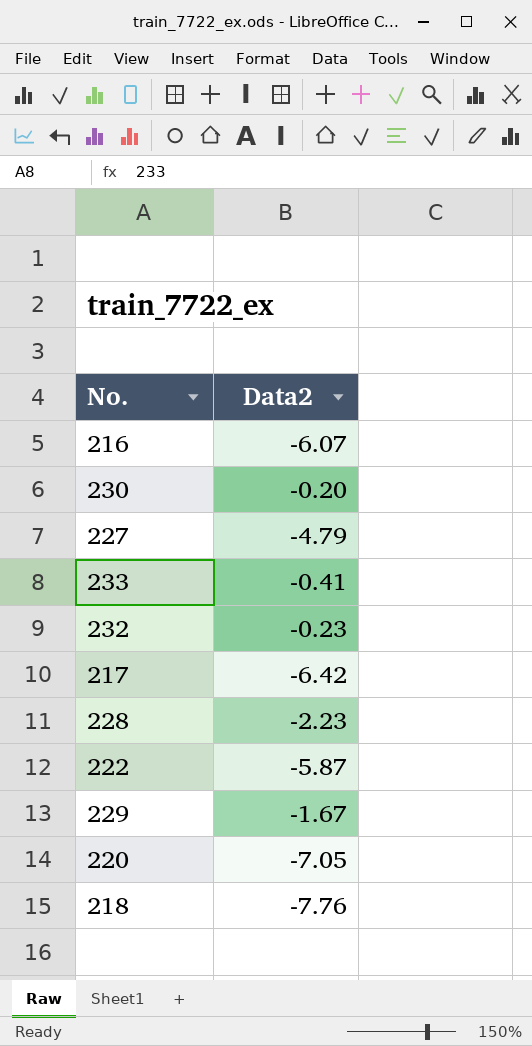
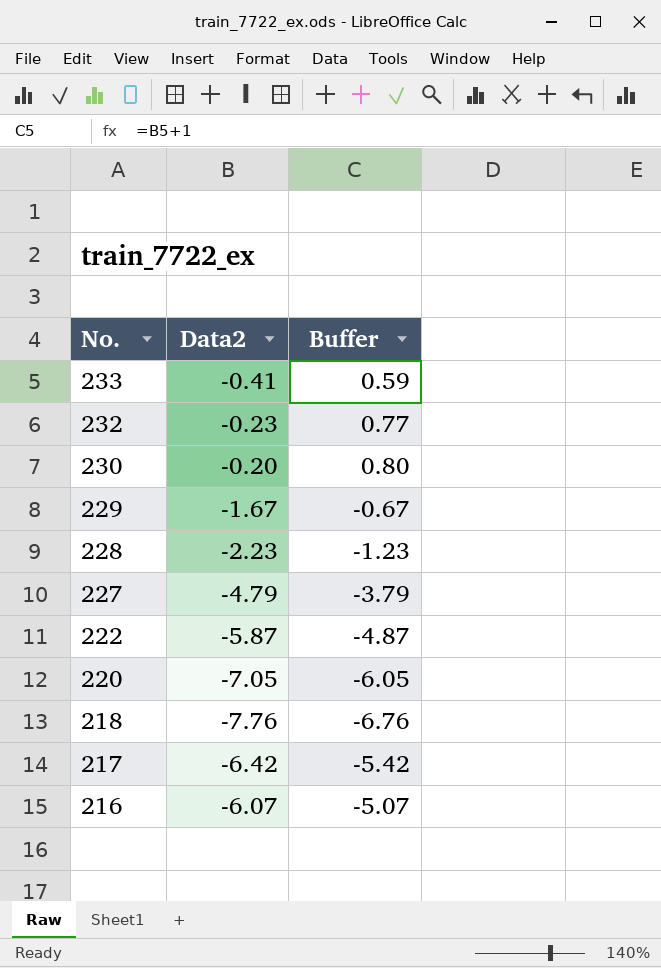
row order: none -> No. descending
column Buffer | formula: none -> [Data2] + 1

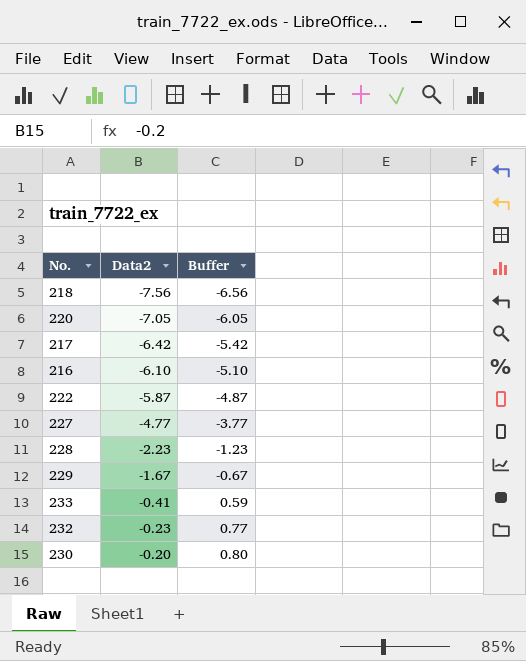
row order: No. descending -> Data2 ascending
218 | Data2: -7.76 -> -7.56
218 | Buffer: -6.76 -> -6.56
216 | Data2: -6.07 -> -6.10
216 | Buffer: -5.07 -> -5.10
227 | Data2: -4.79 -> -4.77
227 | Buffer: -3.79 -> -3.77

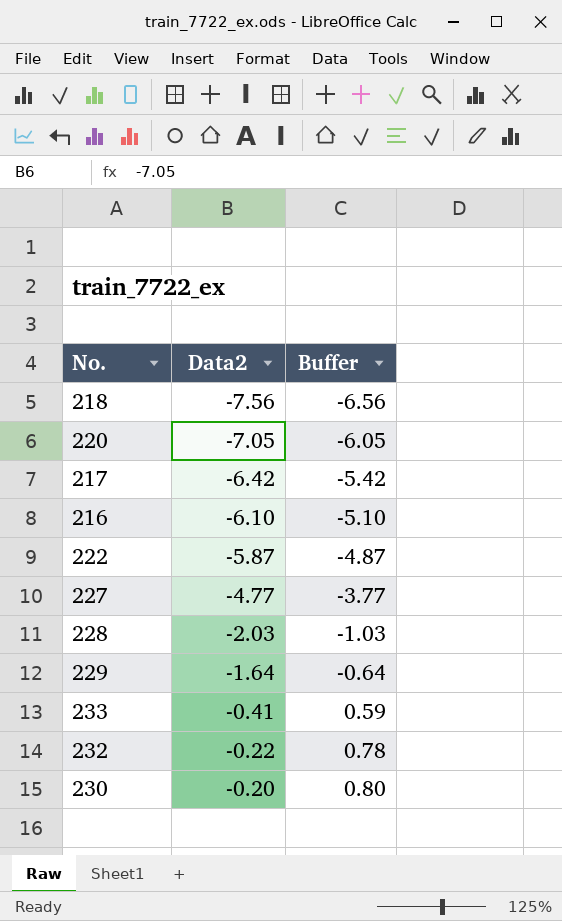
228 | Data2: -2.23 -> -2.03
228 | Buffer: -1.23 -> -1.03
229 | Data2: -1.67 -> -1.64
229 | Buffer: -0.67 -> -0.64
232 | Data2: -0.23 -> -0.22
232 | Buffer: 0.77 -> 0.78

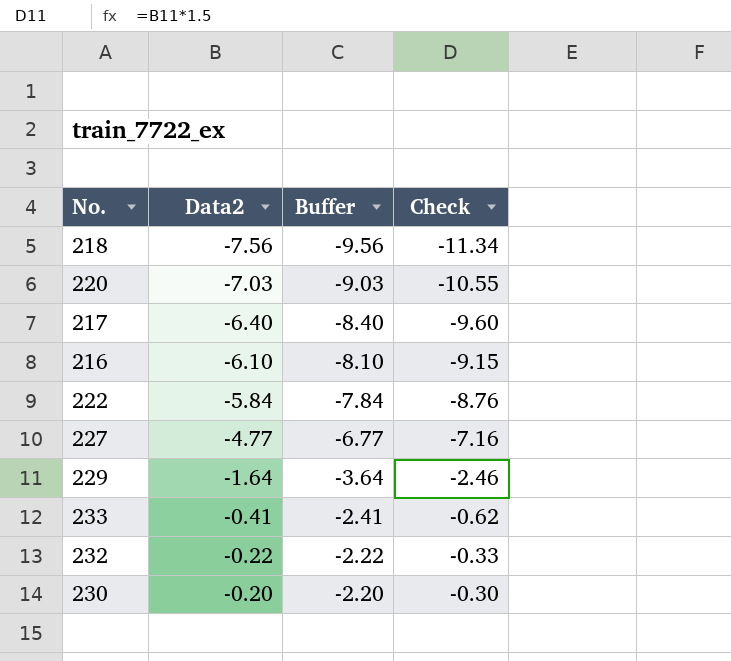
column Buffer | formula: [Data2] + 1 -> [Data2] - 2
column Check | formula: none -> [Data2] * 1.5
row 228: -2.03 | -1.03 -> none
220 | Data2: -7.05 -> -7.03
217 | Data2: -6.42 -> -6.40
222 | Data2: -5.87 -> -5.84

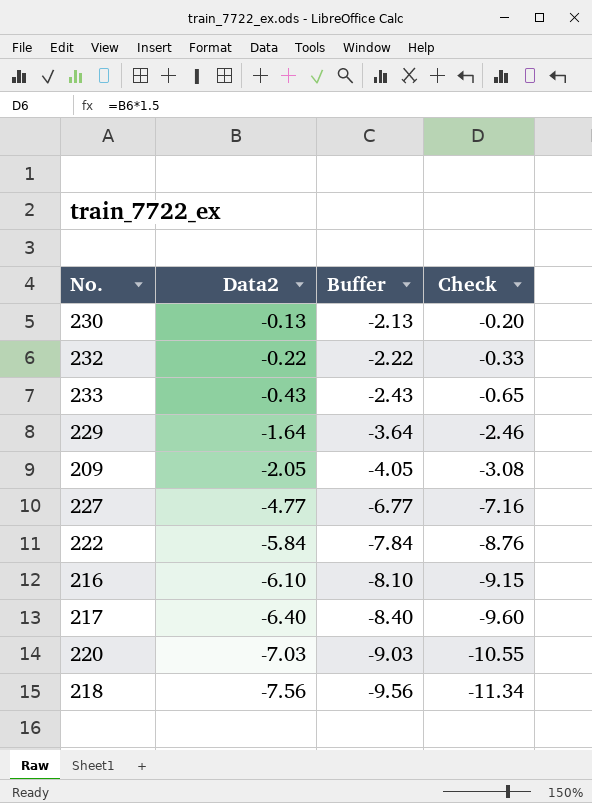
row order: Data2 ascending -> Data2 descending
230 | Data2: -0.20 -> -0.13
230 | Buffer: -2.20 -> -2.13
230 | Check: -0.30 -> -0.20
233 | Data2: -0.41 -> -0.43
233 | Buffer: -2.41 -> -2.43
233 | Check: -0.62 -> -0.65
row 209: none -> -2.05 | -4.05 | -3.08

